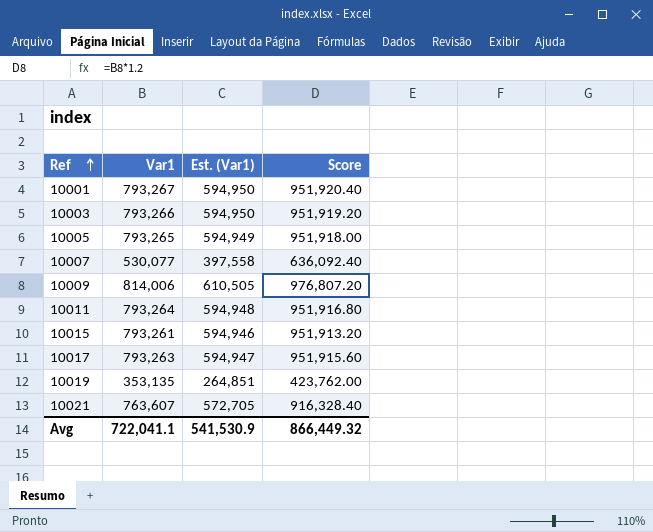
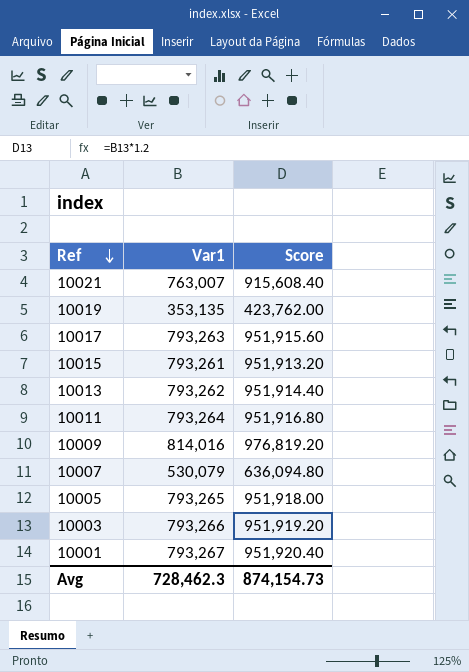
row order: Ref ascending -> Ref descending
column Est. (Var1) | formula: [Var1] * 0.75 -> none
10021 | Var1: 763,607 -> 763,007
10021 | Score: 916,328.40 -> 915,608.40
row 10013: none -> 793,262 | 951,914.40
10009 | Var1: 814,006 -> 814,016
10009 | Score: 976,807.20 -> 976,819.20
10007 | Var1: 530,077 -> 530,079
10007 | Score: 636,092.40 -> 636,094.80
Avg | Var1: 722,041.1 -> 728,462.3
Avg | Score: 866,449.32 -> 874,154.73

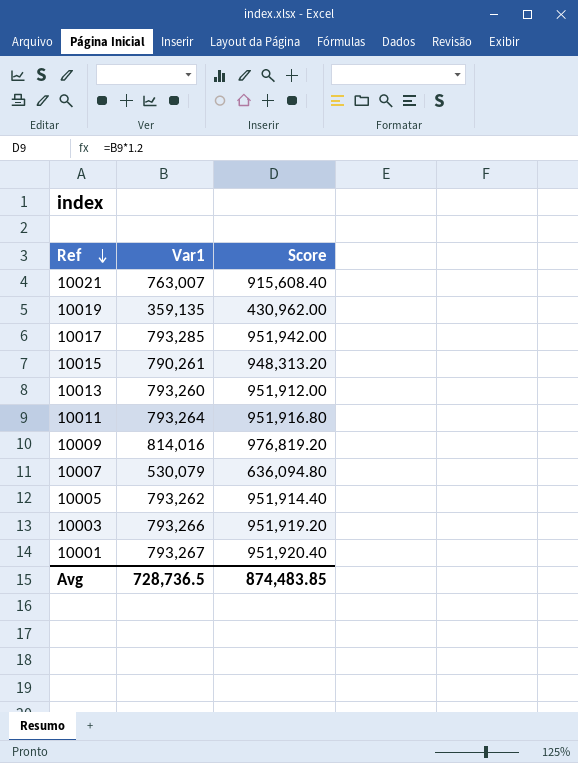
10019 | Var1: 353,135 -> 359,135
10019 | Score: 423,762.00 -> 430,962.00
10017 | Var1: 793,263 -> 793,285
10017 | Score: 951,915.60 -> 951,942.00
10015 | Var1: 793,261 -> 790,261
10015 | Score: 951,913.20 -> 948,313.20
10013 | Var1: 793,262 -> 793,260
10013 | Score: 951,914.40 -> 951,912.00
10005 | Var1: 793,265 -> 793,262
10005 | Score: 951,918.00 -> 951,914.40
Avg | Var1: 728,462.3 -> 728,736.5
Avg | Score: 874,154.73 -> 874,483.85

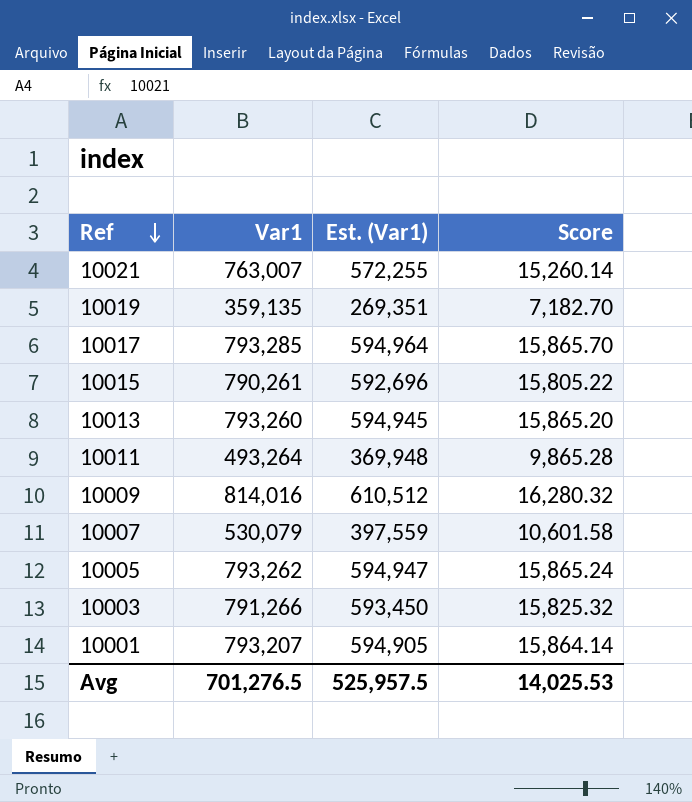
column Est. (Var1) | formula: none -> [Var1] * 0.75
column Score | formula: [Var1] * 1.2 -> [Var1] * 0.02
10011 | Var1: 793,264 -> 493,264
10003 | Var1: 793,266 -> 791,266
10001 | Var1: 793,267 -> 793,207
Avg | Var1: 728,736.5 -> 701,276.5
Avg | Score: 874,483.85 -> 14,025.53

